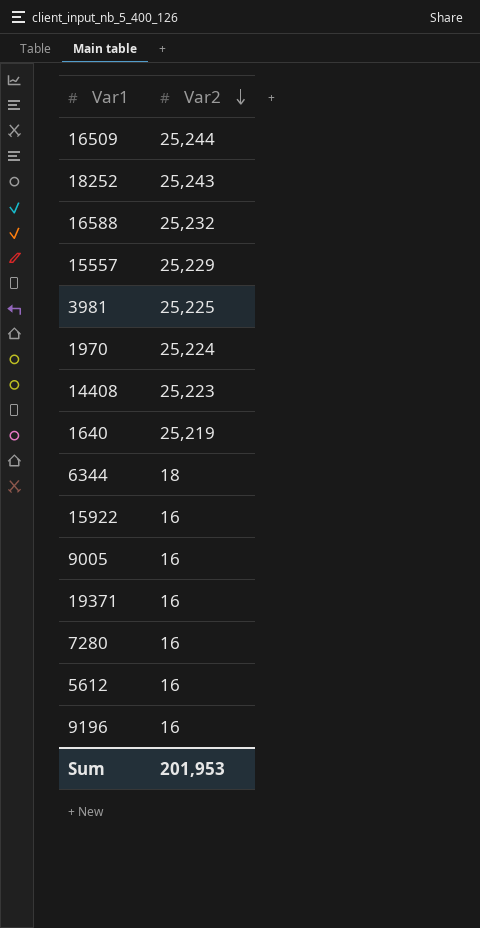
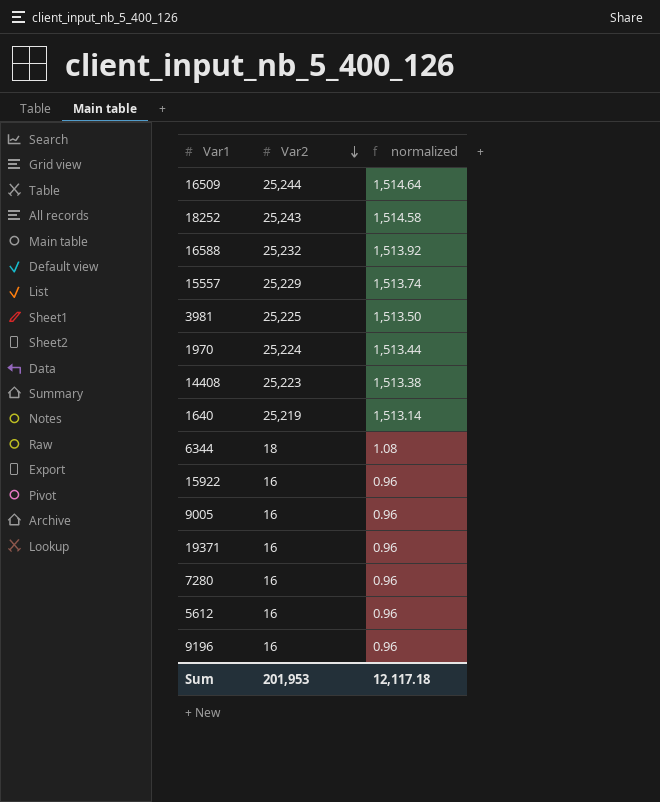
column normalized | formula: none -> [Var2] * 0.06

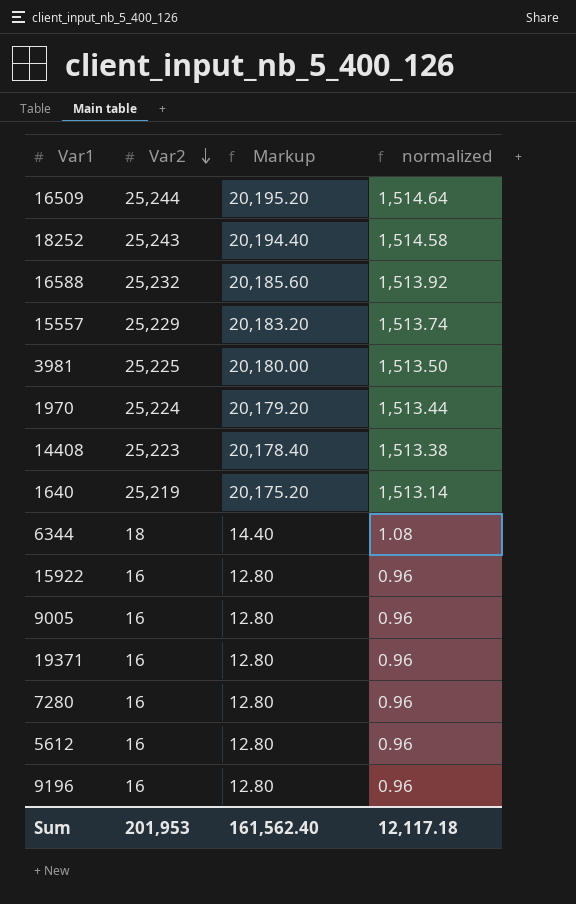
column Markup | formula: none -> [Var2] * 0.8

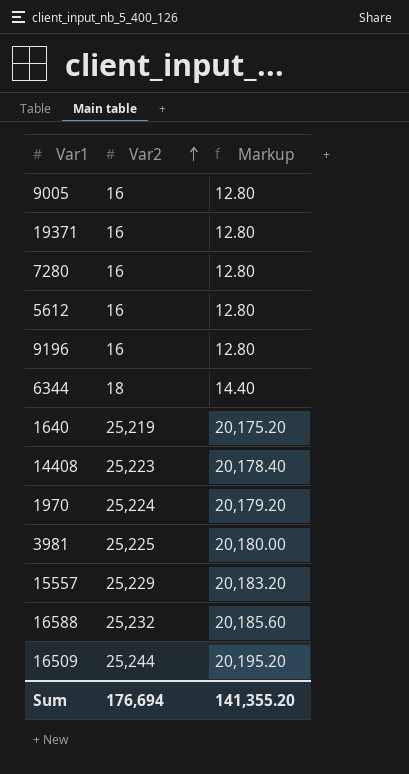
row order: Var2 descending -> Var2 ascending
column normalized | formula: [Var2] * 0.06 -> none
row 18252: 25,243 | 20,194.40 | 1,514.58 -> none
row 15922: 16 | 12.80 | 0.96 -> none
Sum | Var2: 201,953 -> 176,694
Sum | Markup: 161,562.40 -> 141,355.20

